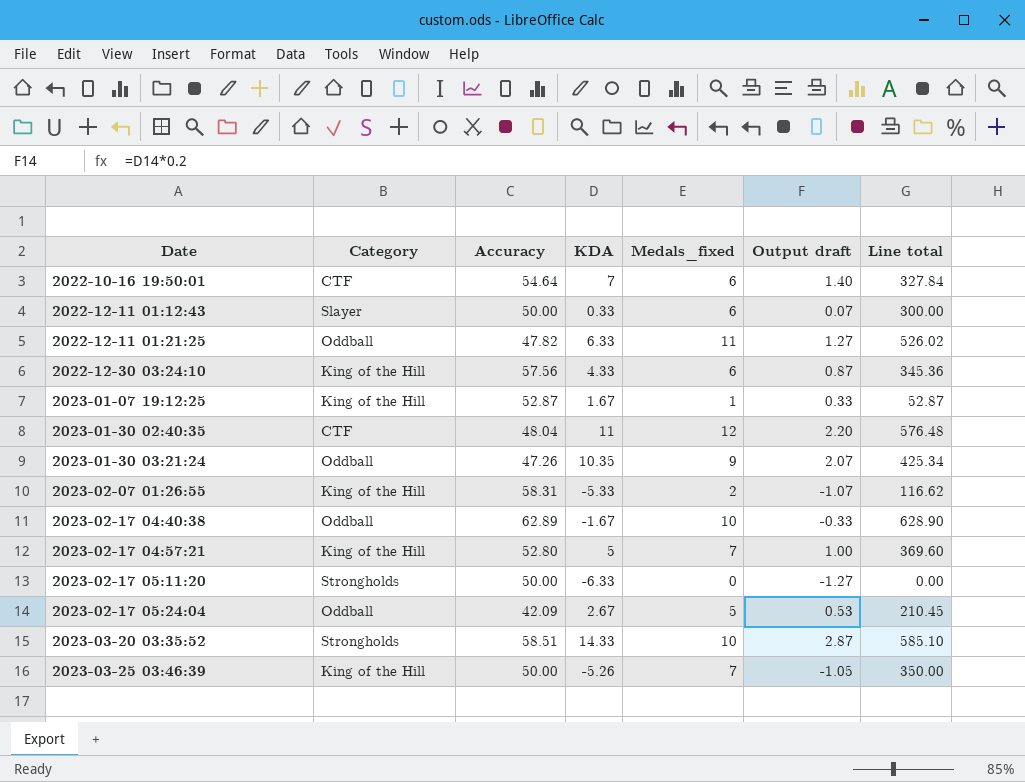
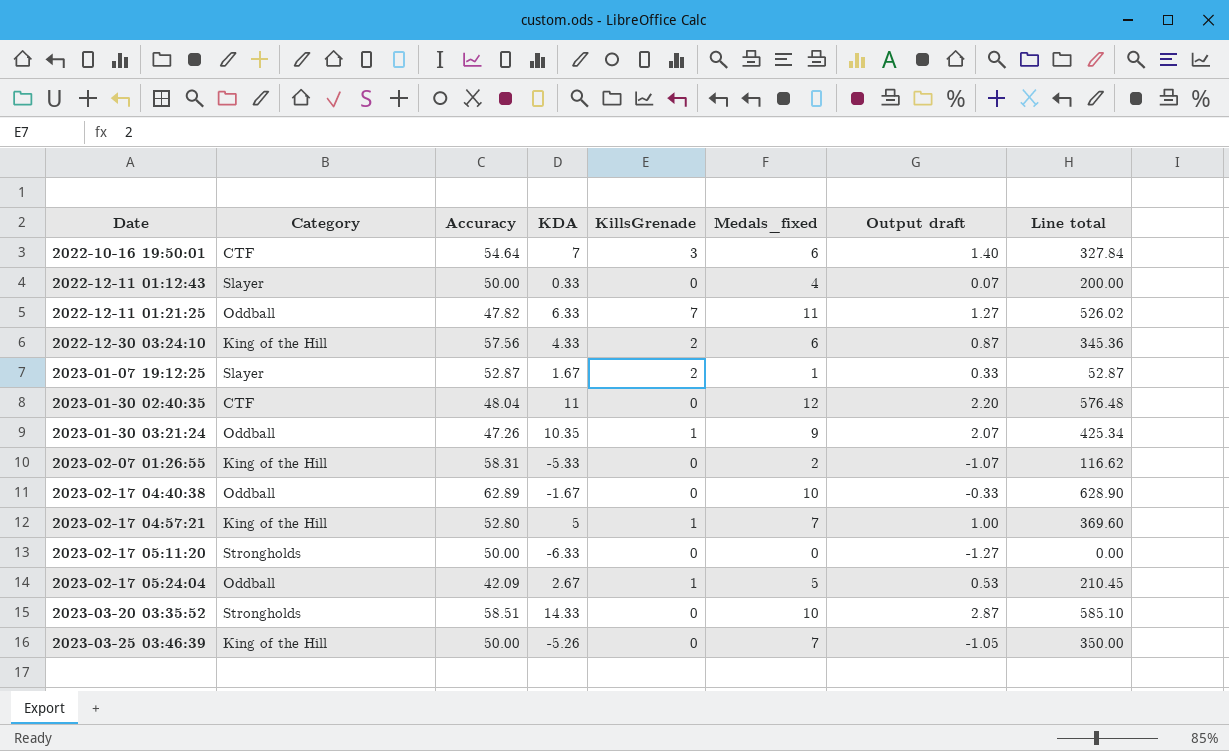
column KillsGrenade | position: none -> 5
2022-12-11 01:12:43 | Medals_fixed: 6 -> 4
2022-12-11 01:12:43 | Line total: 300.00 -> 200.00
2023-01-07 19:12:25 | Category: King of the Hill -> Slayer

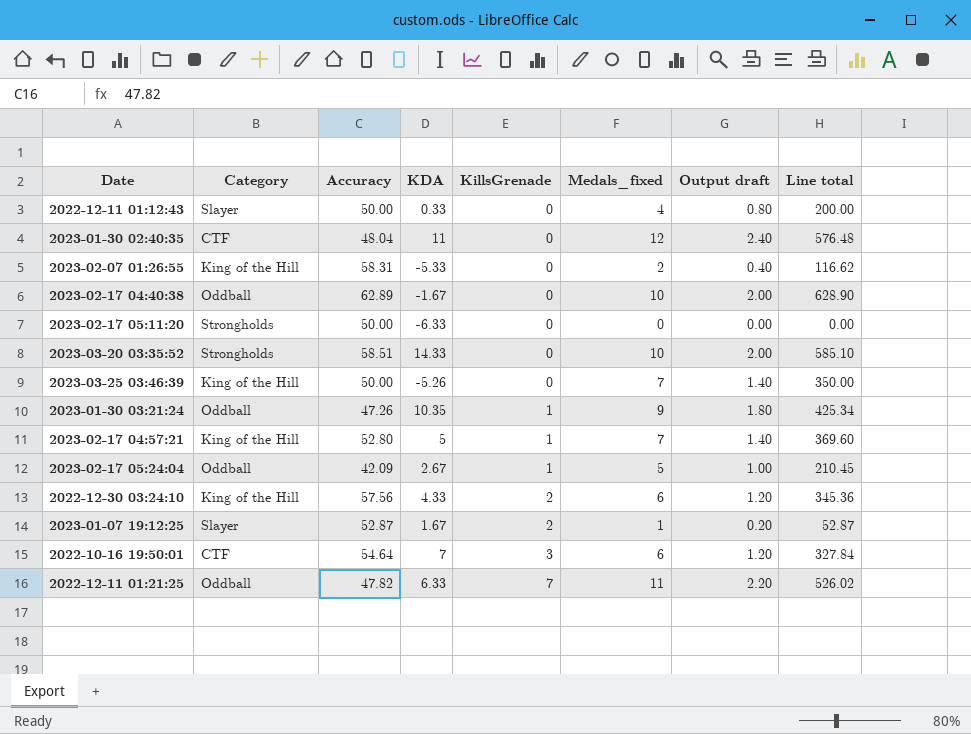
row order: Date ascending -> KillsGrenade ascending
column Output draft | formula: [KDA] * 0.2 -> [Medals_fixed] * 0.2

